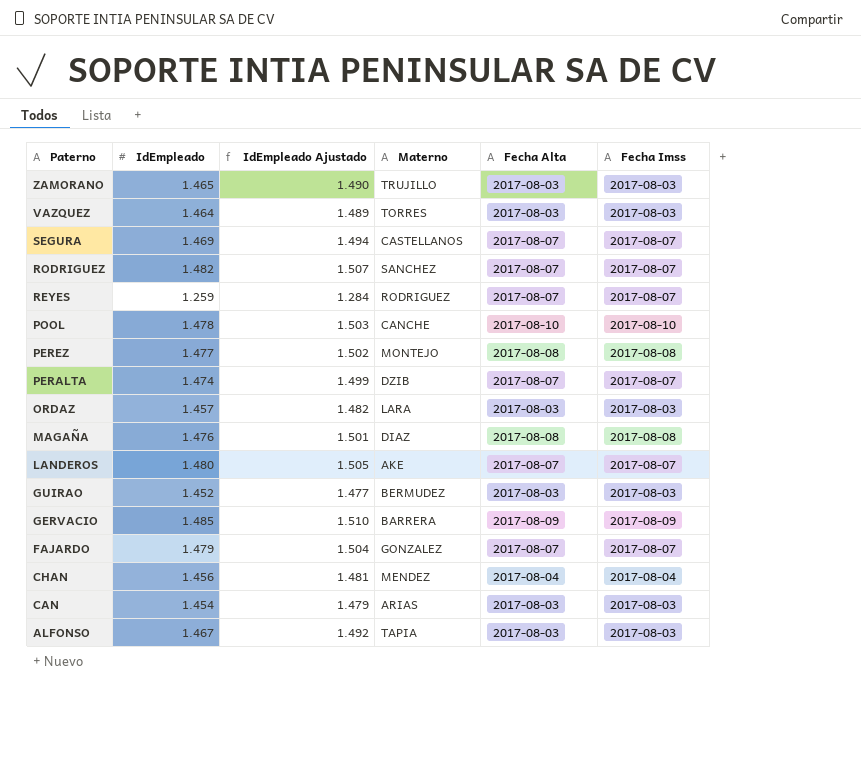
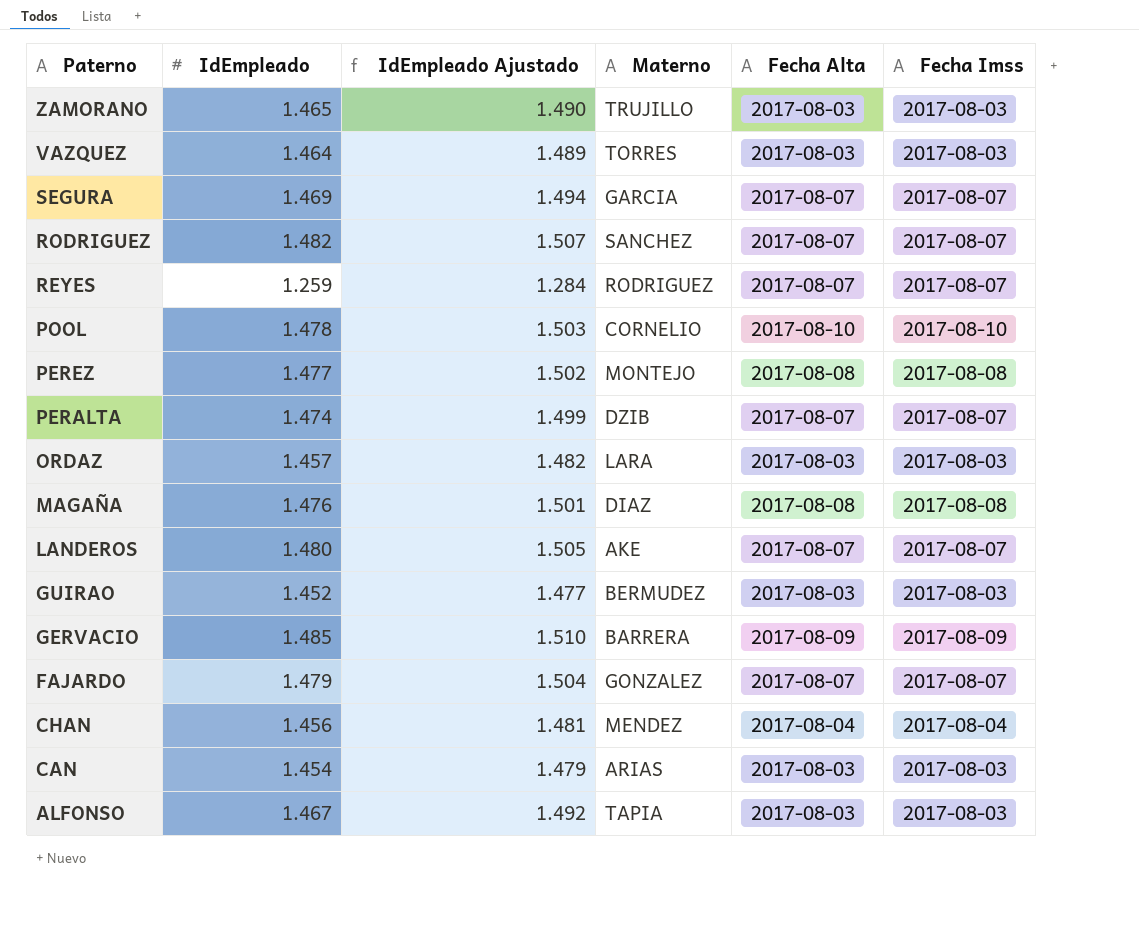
SEGURA | Materno: CASTELLANOS -> GARCIA
POOL | Materno: CANCHE -> CORNELIO

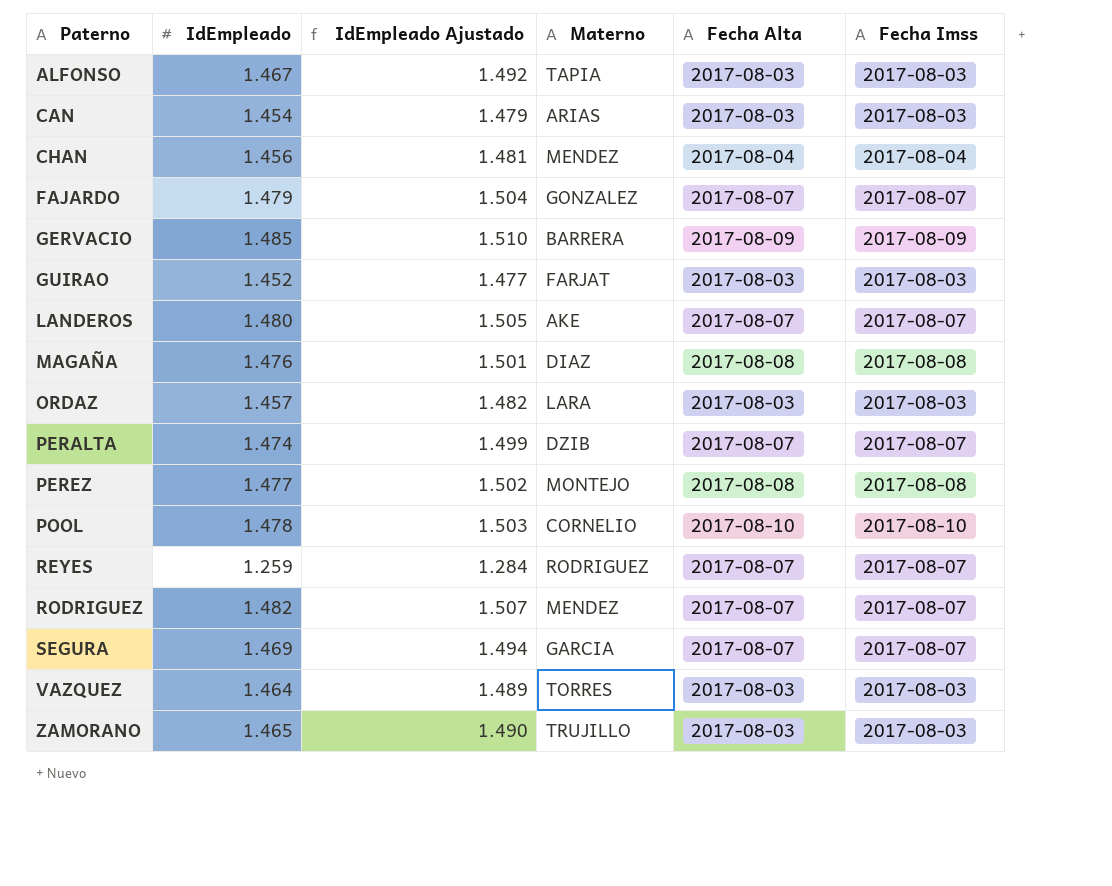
row order: Paterno descending -> Paterno ascending
GUIRAO | Materno: BERMUDEZ -> FARJAT
RODRIGUEZ | Materno: SANCHEZ -> MENDEZ

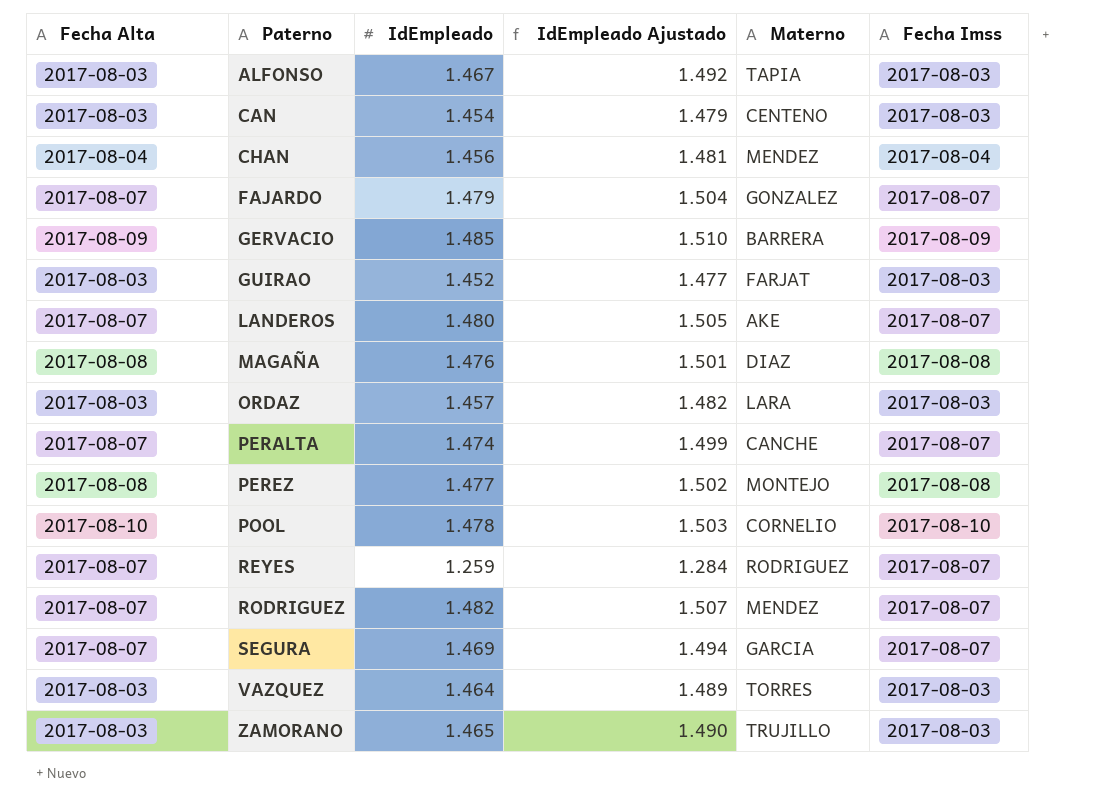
column Fecha Alta | position: 5 -> 1
CAN | Materno: ARIAS -> CENTENO
PERALTA | Materno: DZIB -> CANCHE

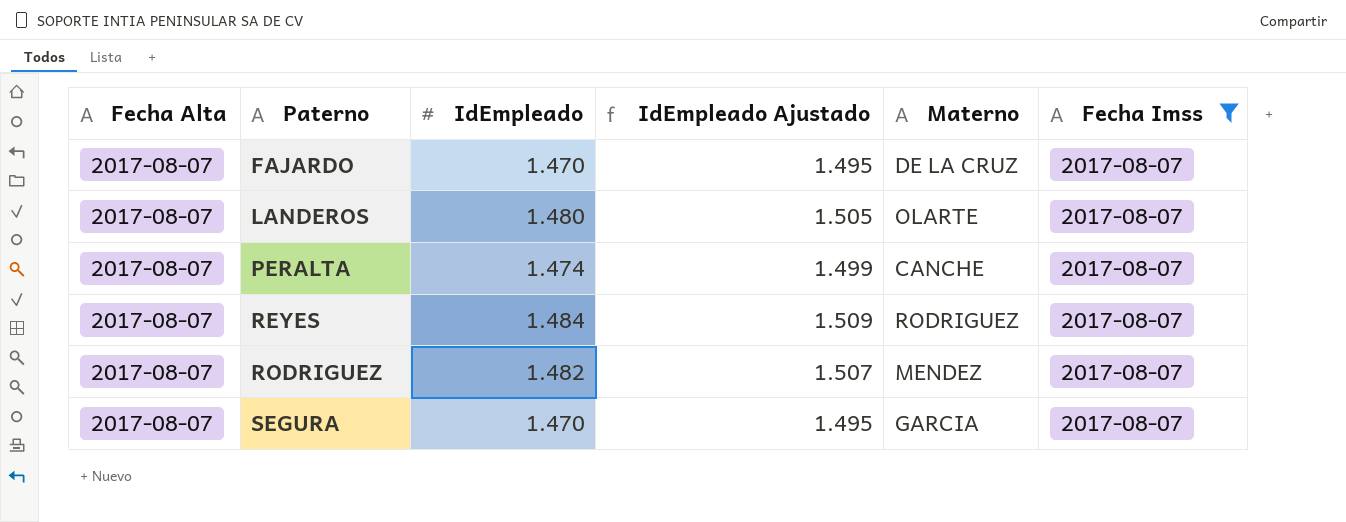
filter: none -> Fecha Imss = 2017-08-07
FAJARDO | IdEmpleado: 1.479 -> 1.470
FAJARDO | IdEmpleado Ajustado: 1.504 -> 1.495
FAJARDO | Materno: GONZALEZ -> DE LA CRUZ
LANDEROS | Materno: AKE -> OLARTE
REYES | IdEmpleado: 1.259 -> 1.484
REYES | IdEmpleado Ajustado: 1.284 -> 1.509
SEGURA | IdEmpleado: 1.469 -> 1.470
SEGURA | IdEmpleado Ajustado: 1.494 -> 1.495

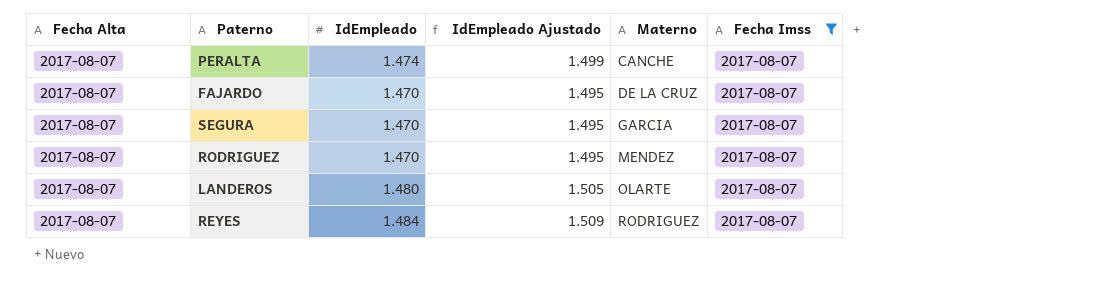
row order: Paterno ascending -> Materno ascending
RODRIGUEZ | IdEmpleado: 1.482 -> 1.470
RODRIGUEZ | IdEmpleado Ajustado: 1.507 -> 1.495

